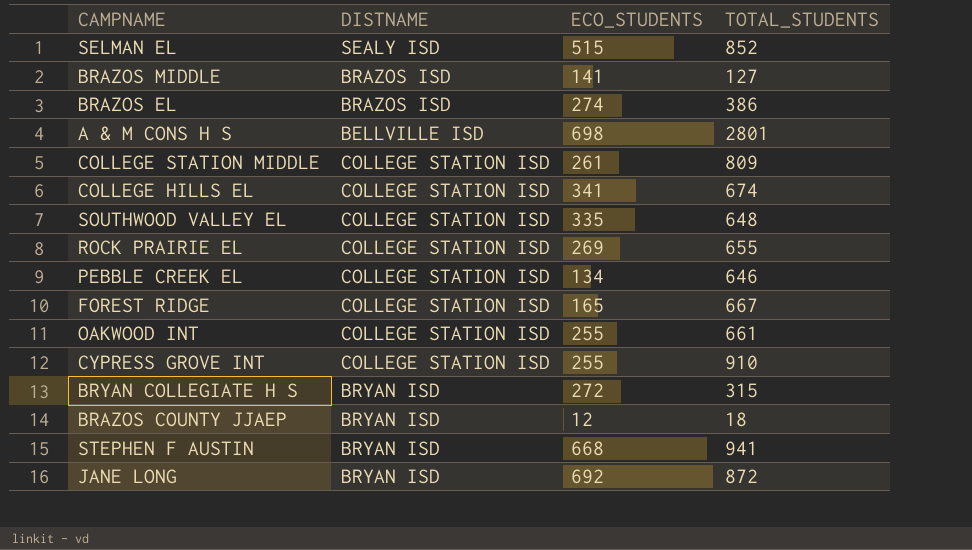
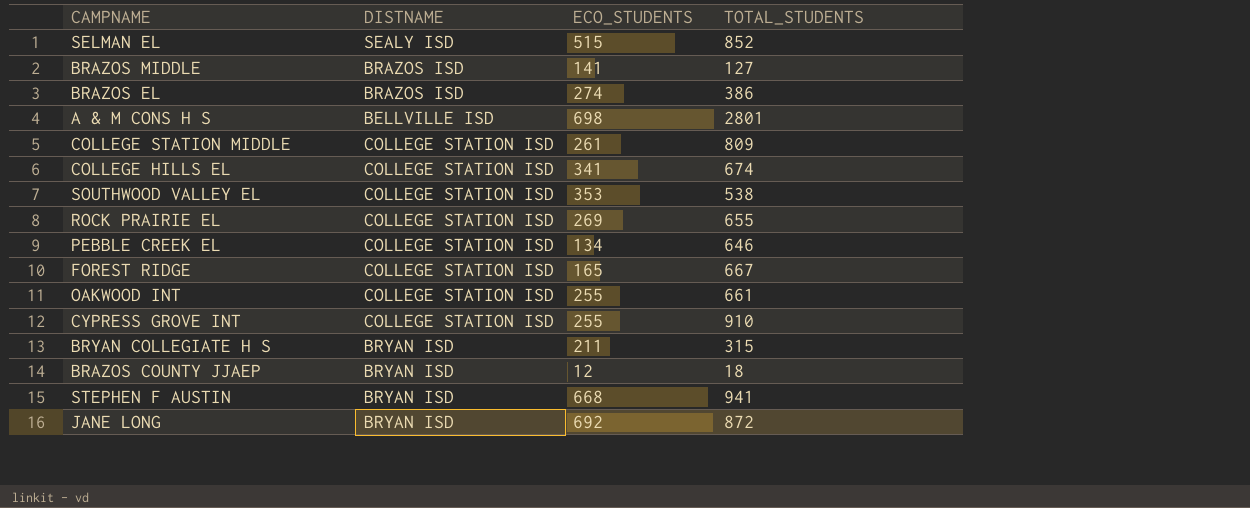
SOUTHWOOD VALLEY EL | ECO_STUDENTS: 335 -> 353
SOUTHWOOD VALLEY EL | TOTAL_STUDENTS: 648 -> 538
BRYAN COLLEGIATE H S | ECO_STUDENTS: 272 -> 211

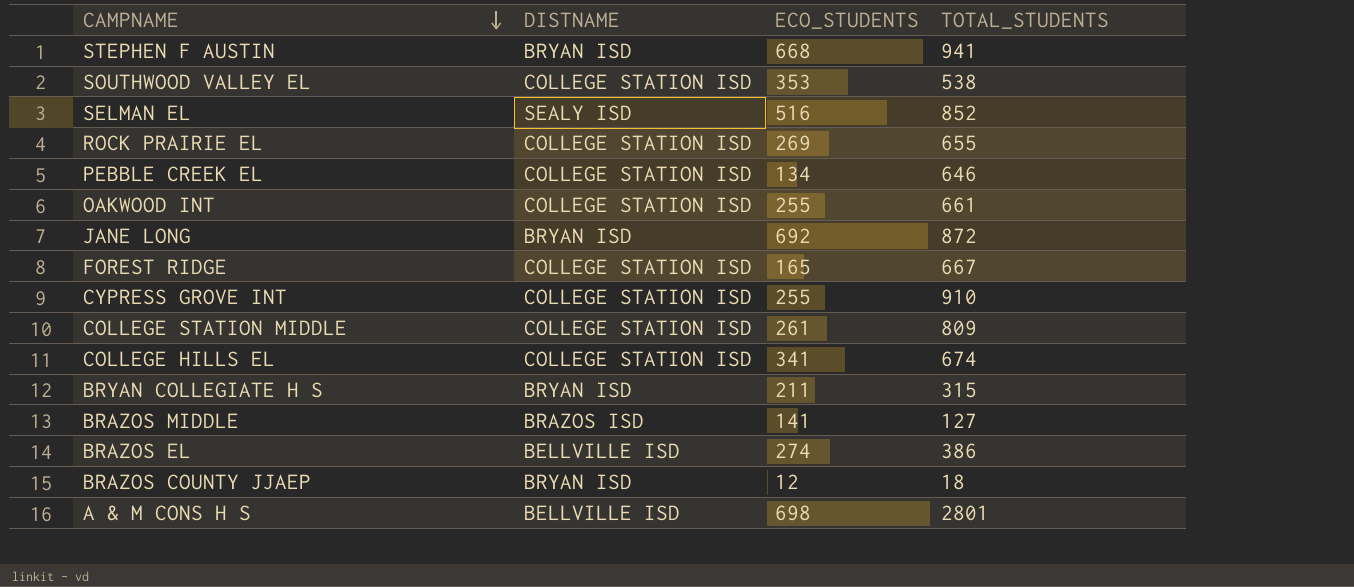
row order: none -> CAMPNAME descending
SELMAN EL | ECO_STUDENTS: 515 -> 516
BRAZOS EL | DISTNAME: BRAZOS ISD -> BELLVILLE ISD

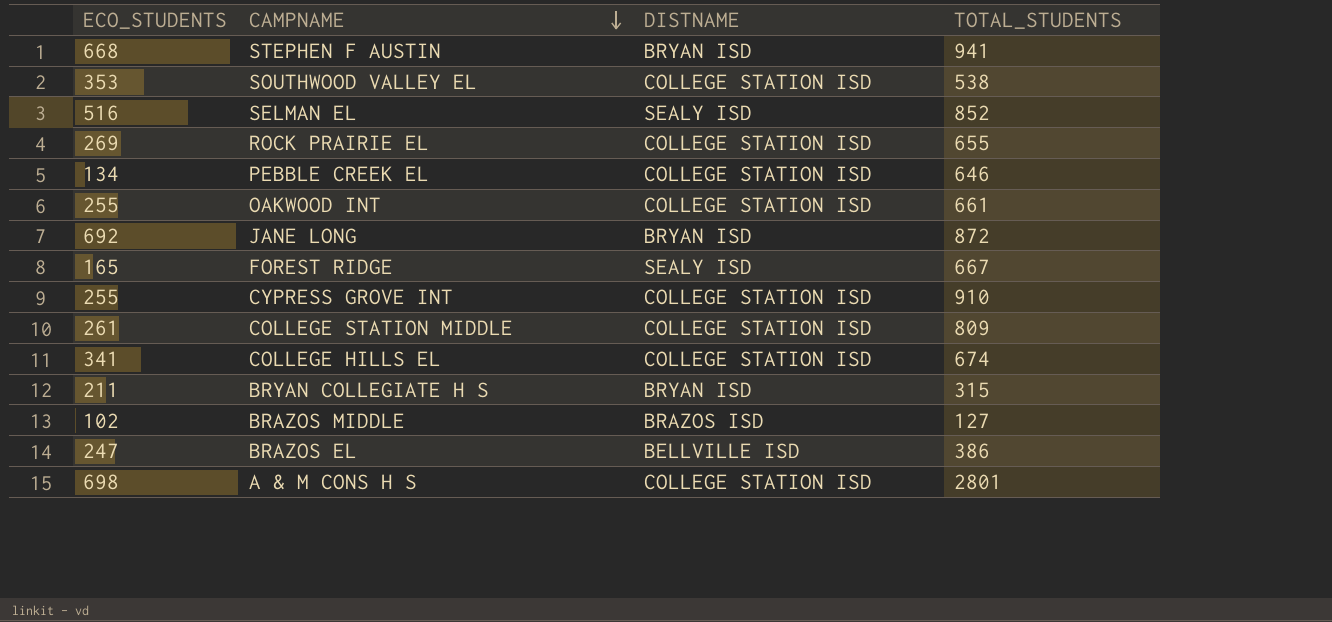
column ECO_STUDENTS | position: 3 -> 1
row BRAZOS COUNTY JJAEP: BRYAN ISD | 12 | 18 -> none
FOREST RIDGE | DISTNAME: COLLEGE STATION ISD -> SEALY ISD
BRAZOS MIDDLE | ECO_STUDENTS: 141 -> 102
BRAZOS EL | ECO_STUDENTS: 274 -> 247
A & M CONS H S | DISTNAME: BELLVILLE ISD -> COLLEGE STATION ISD

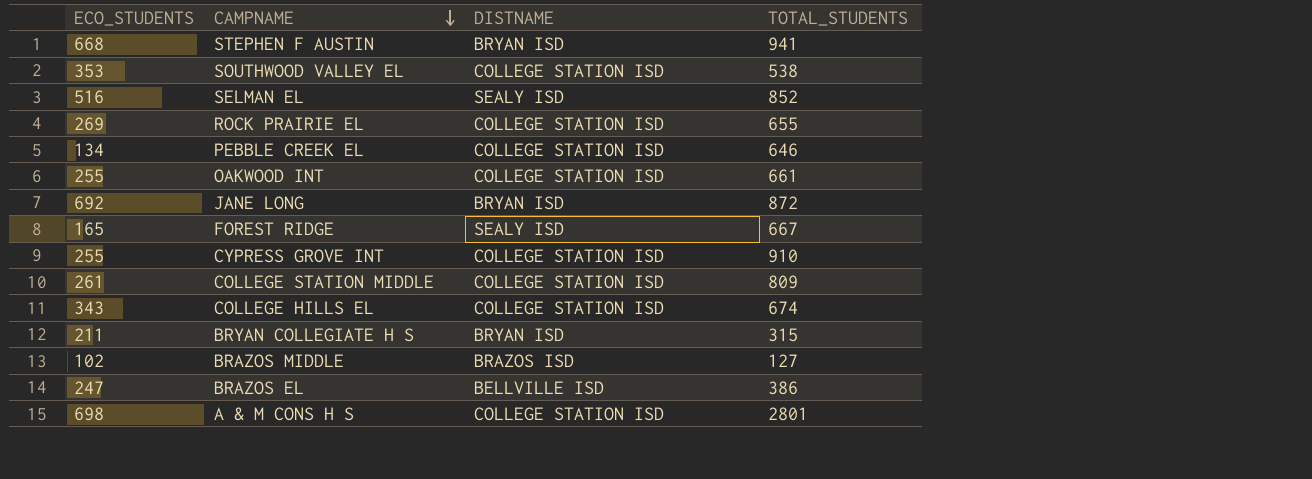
COLLEGE HILLS EL | ECO_STUDENTS: 341 -> 343

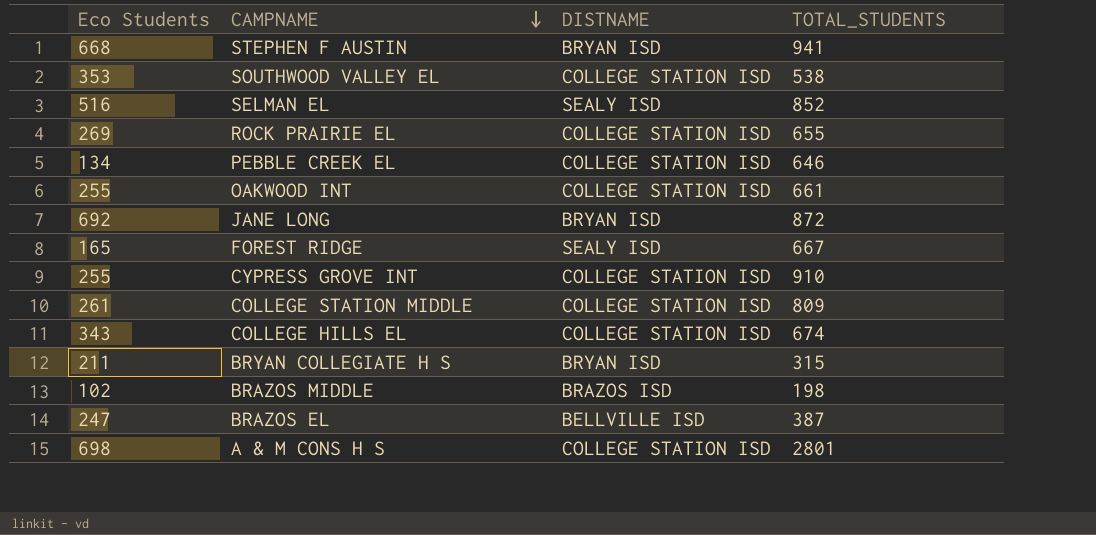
column name: ECO_STUDENTS -> Eco Students
BRAZOS MIDDLE | TOTAL_STUDENTS: 127 -> 198
BRAZOS EL | TOTAL_STUDENTS: 386 -> 387

